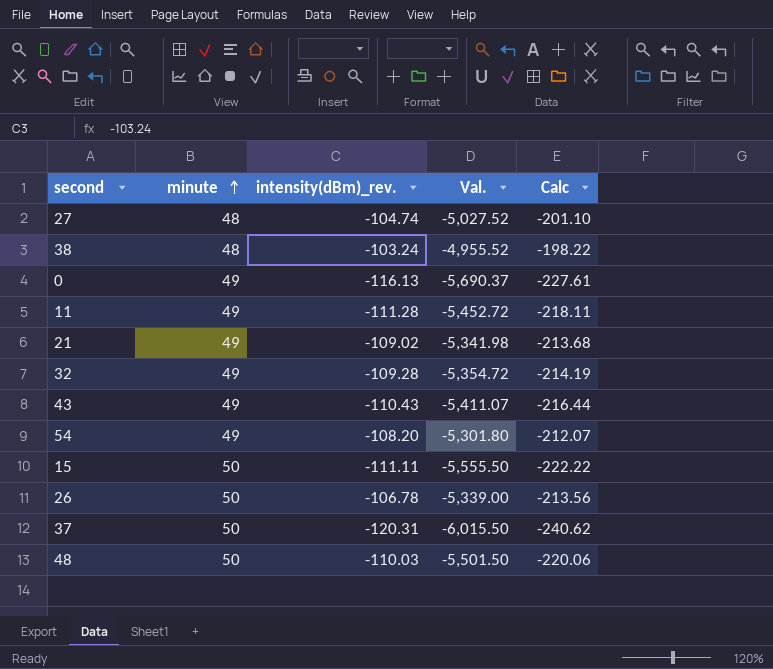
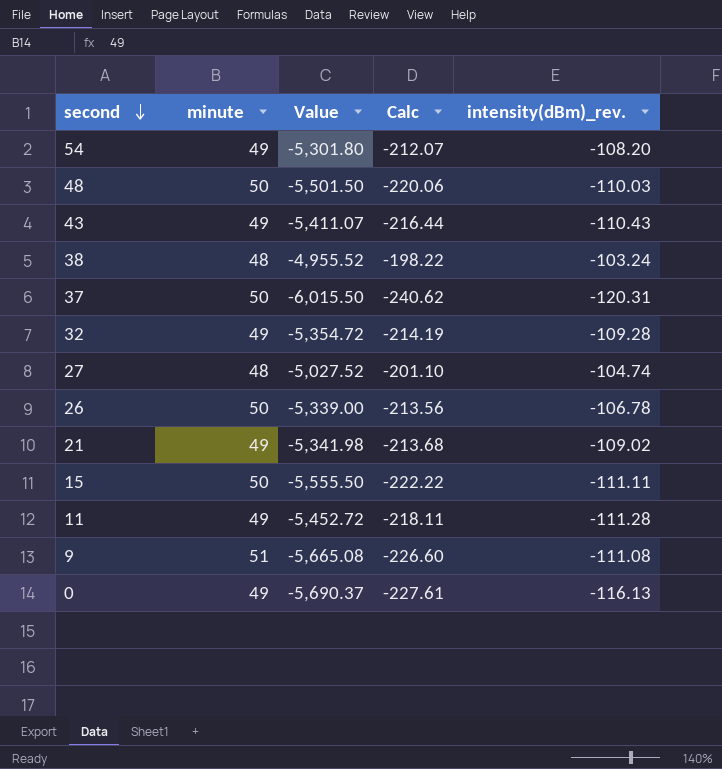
row order: minute ascending -> second descending
column name: Val. -> Value
column intensity(dBm)_rev. | position: 3 -> 5
row 9: none -> 51 | -5,665.08 | -226.60 | -111.08

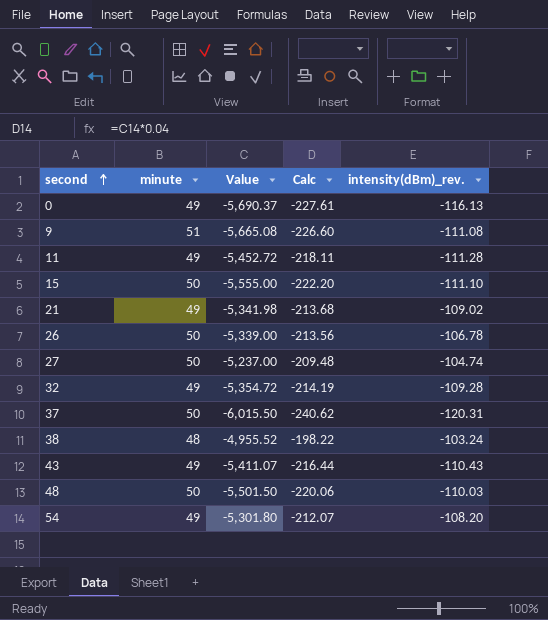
row order: second descending -> second ascending
15 | Value: -5,555.50 -> -5,555.00
15 | Calc: -222.22 -> -222.20
15 | intensity(dBm)_rev.: -111.11 -> -111.10
27 | minute: 48 -> 50
27 | Value: -5,027.52 -> -5,237.00
27 | Calc: -201.10 -> -209.48

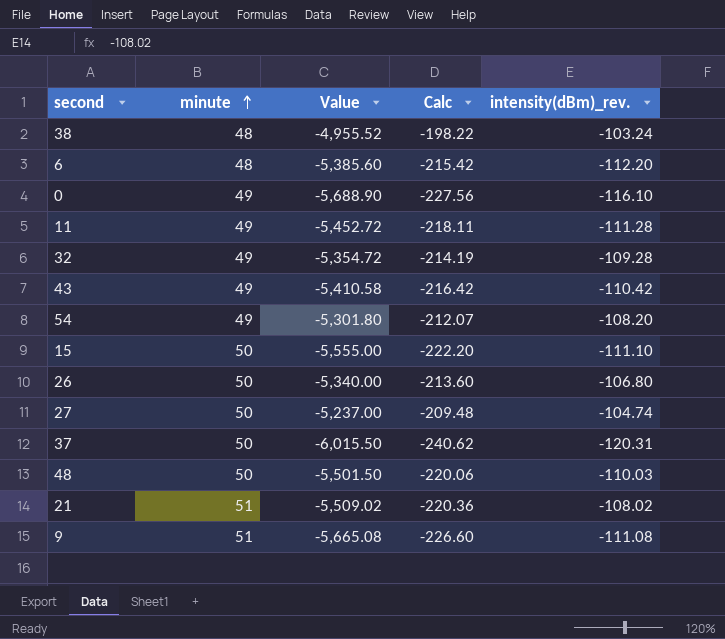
row order: second ascending -> minute ascending
row 6: none -> 48 | -5,385.60 | -215.42 | -112.20
0 | Value: -5,690.37 -> -5,688.90
0 | Calc: -227.61 -> -227.56
0 | intensity(dBm)_rev.: -116.13 -> -116.10
43 | Value: -5,411.07 -> -5,410.58
43 | Calc: -216.44 -> -216.42
43 | intensity(dBm)_rev.: -110.43 -> -110.42
26 | Value: -5,339.00 -> -5,340.00
26 | Calc: -213.56 -> -213.60
26 | intensity(dBm)_rev.: -106.78 -> -106.80
21 | minute: 49 -> 51
21 | Value: -5,341.98 -> -5,509.02
21 | Calc: -213.68 -> -220.36
21 | intensity(dBm)_rev.: -109.02 -> -108.02

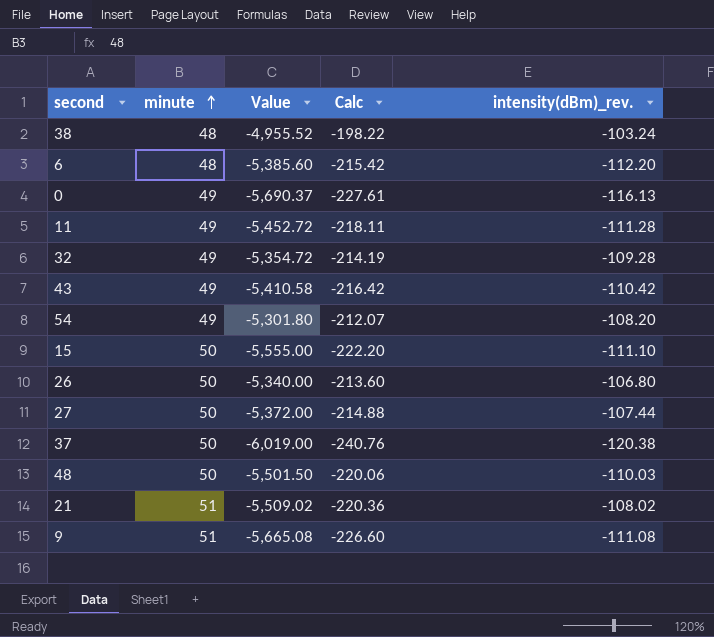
0 | Value: -5,688.90 -> -5,690.37
0 | Calc: -227.56 -> -227.61
0 | intensity(dBm)_rev.: -116.10 -> -116.13
27 | Value: -5,237.00 -> -5,372.00
27 | Calc: -209.48 -> -214.88
27 | intensity(dBm)_rev.: -104.74 -> -107.44
37 | Value: -6,015.50 -> -6,019.00
37 | Calc: -240.62 -> -240.76
37 | intensity(dBm)_rev.: -120.31 -> -120.38

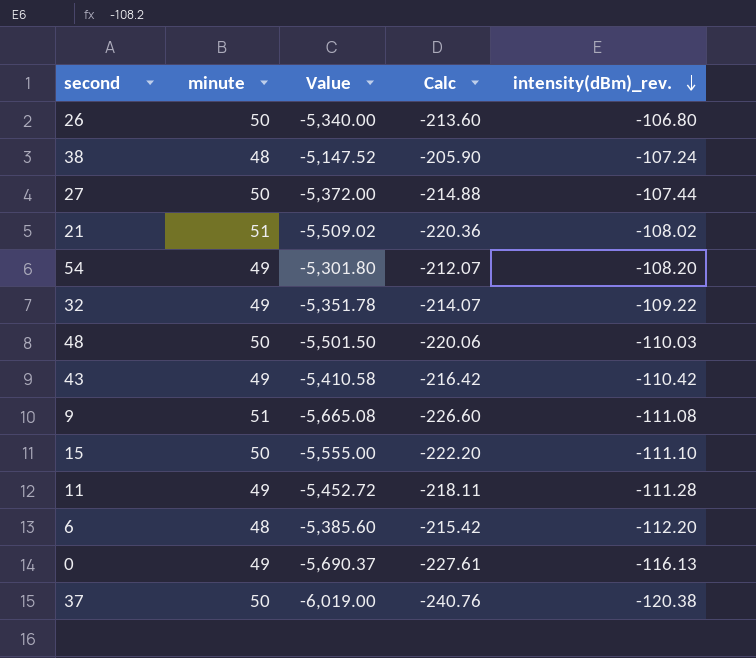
row order: minute ascending -> intensity(dBm)_rev. descending
38 | Value: -4,955.52 -> -5,147.52
38 | Calc: -198.22 -> -205.90
38 | intensity(dBm)_rev.: -103.24 -> -107.24
32 | Value: -5,354.72 -> -5,351.78
32 | Calc: -214.19 -> -214.07
32 | intensity(dBm)_rev.: -109.28 -> -109.22

